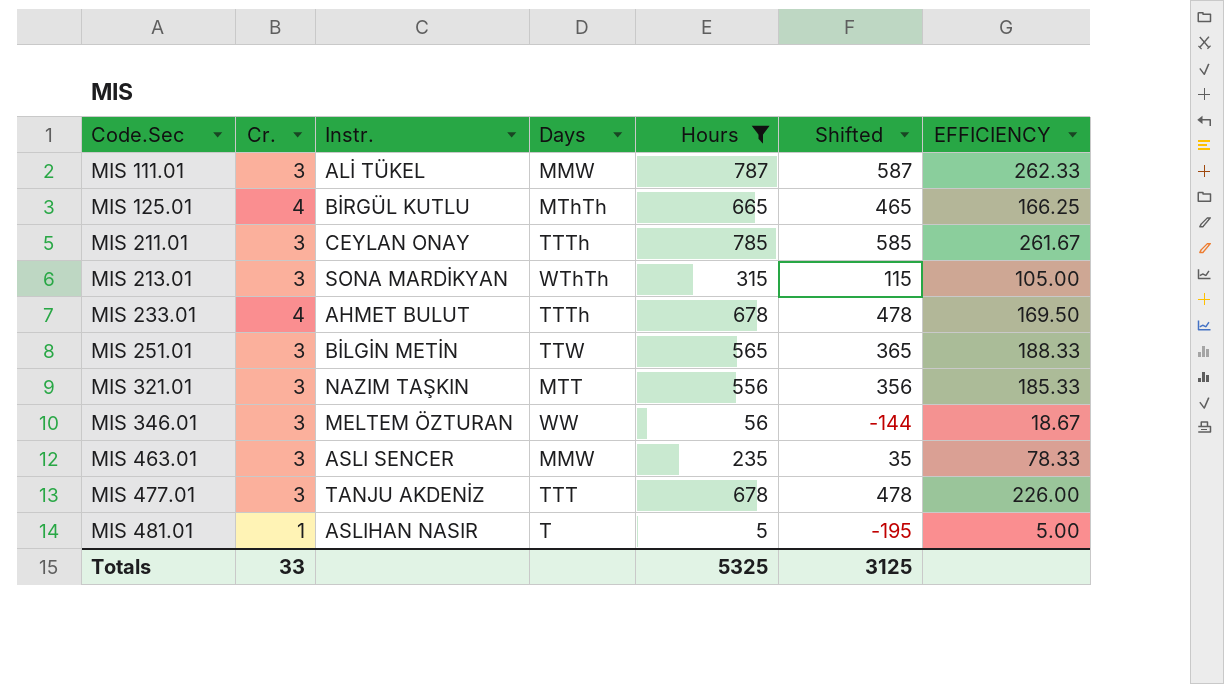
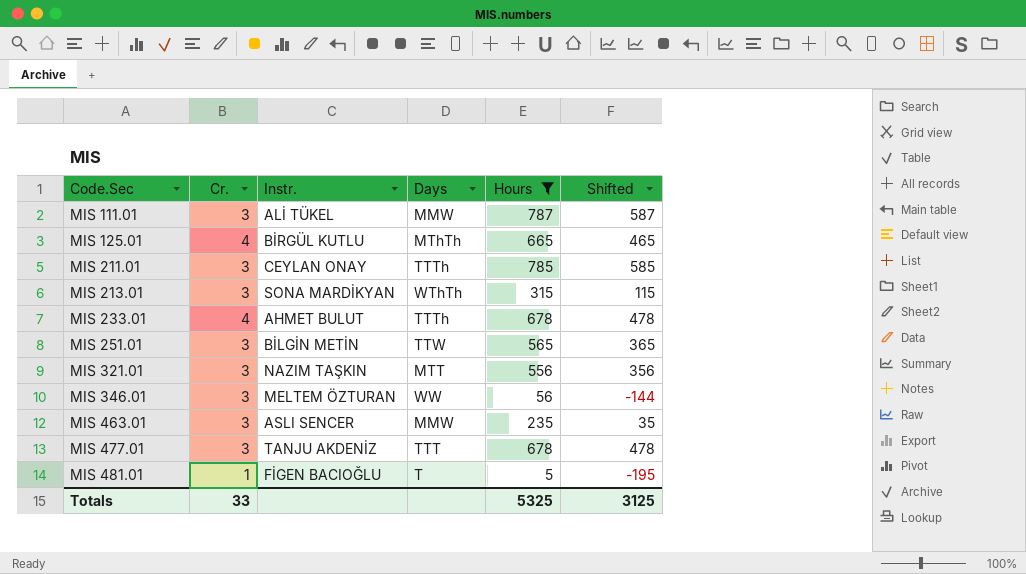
column EFFICIENCY | formula: [Hours] / [Cr.] -> none
MIS 481.01 | Instr.: ASLIHAN NASIR -> FİGEN BACIOĞLU

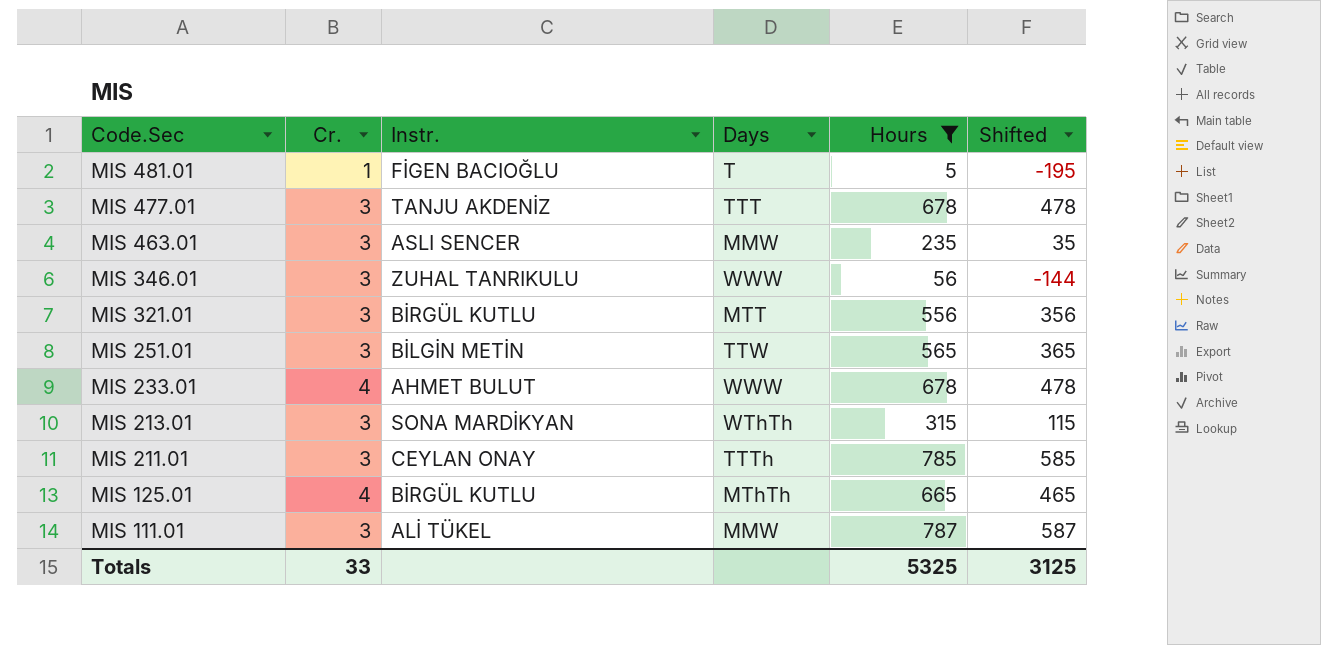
row order: Code.Sec ascending -> Code.Sec descending
MIS 346.01 | Instr.: MELTEM ÖZTURAN -> ZUHAL TANRIKULU
MIS 346.01 | Days: WW -> WWW
MIS 321.01 | Instr.: NAZIM TAŞKIN -> BİRGÜL KUTLU
MIS 233.01 | Days: TTTh -> WWW

